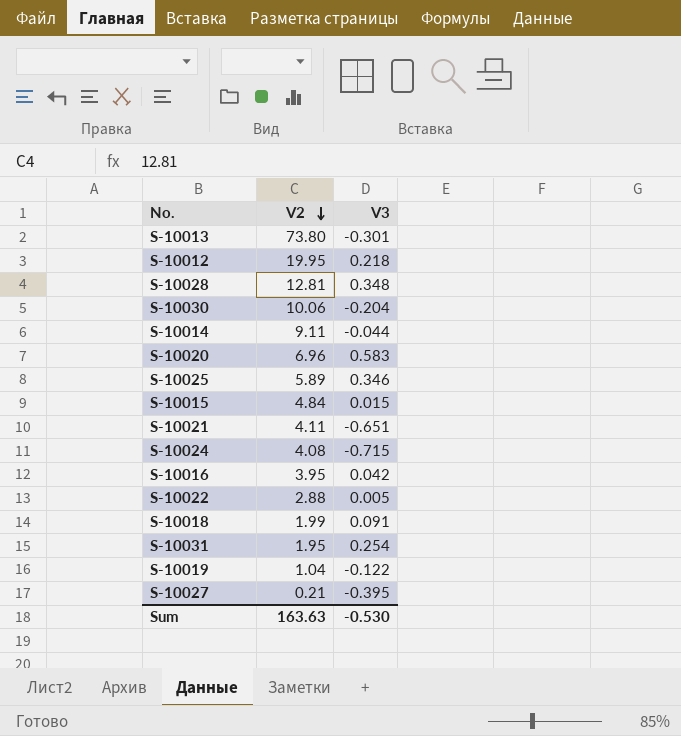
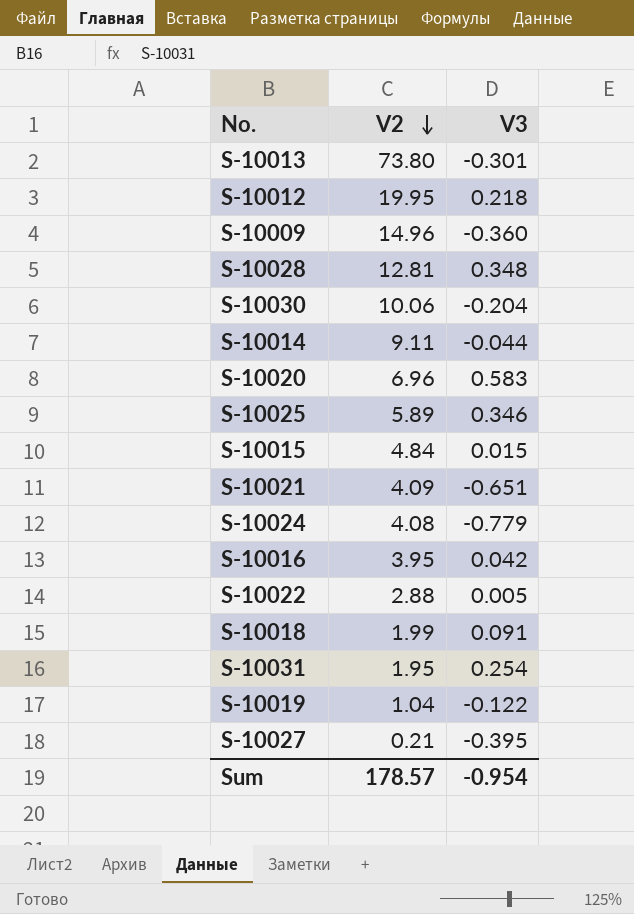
row S-10009: none -> 14.96 | -0.360
S-10021 | V2: 4.11 -> 4.09
S-10024 | V3: -0.715 -> -0.779
Sum | V2: 163.63 -> 178.57
Sum | V3: -0.530 -> -0.954

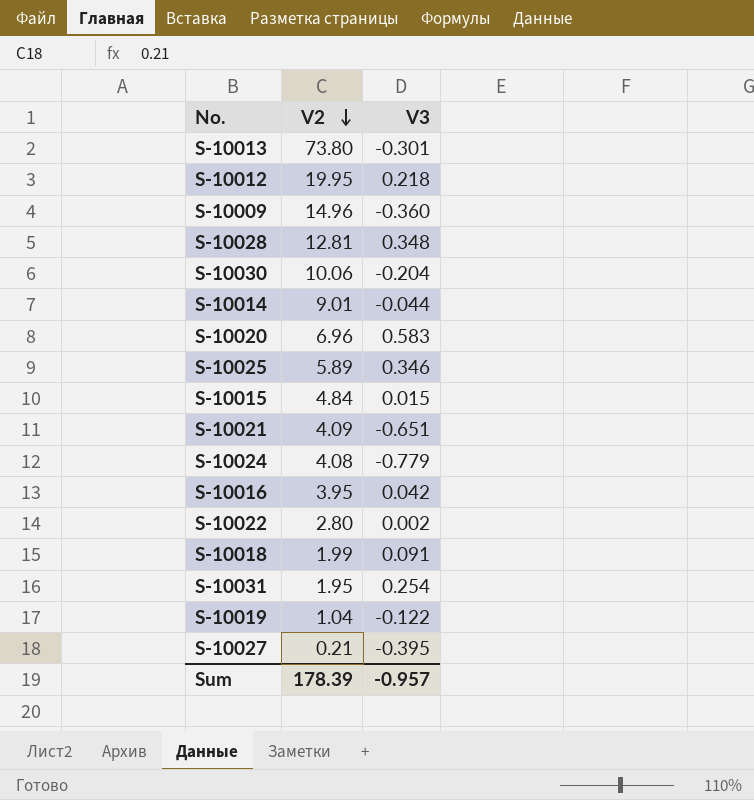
S-10014 | V2: 9.11 -> 9.01
S-10022 | V2: 2.88 -> 2.80
S-10022 | V3: 0.005 -> 0.002
Sum | V2: 178.57 -> 178.39
Sum | V3: -0.954 -> -0.957

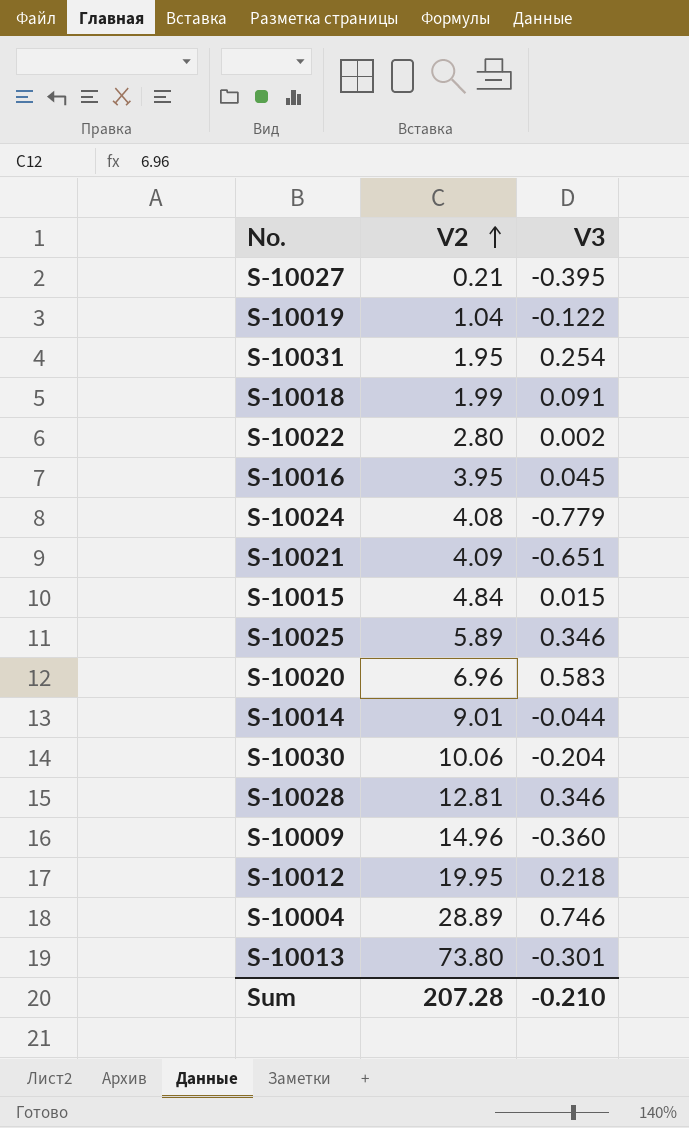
row order: V2 descending -> V2 ascending
S-10016 | V3: 0.042 -> 0.045
S-10028 | V3: 0.348 -> 0.346
row S-10004: none -> 28.89 | 0.746
Sum | V2: 178.39 -> 207.28
Sum | V3: -0.957 -> -0.210

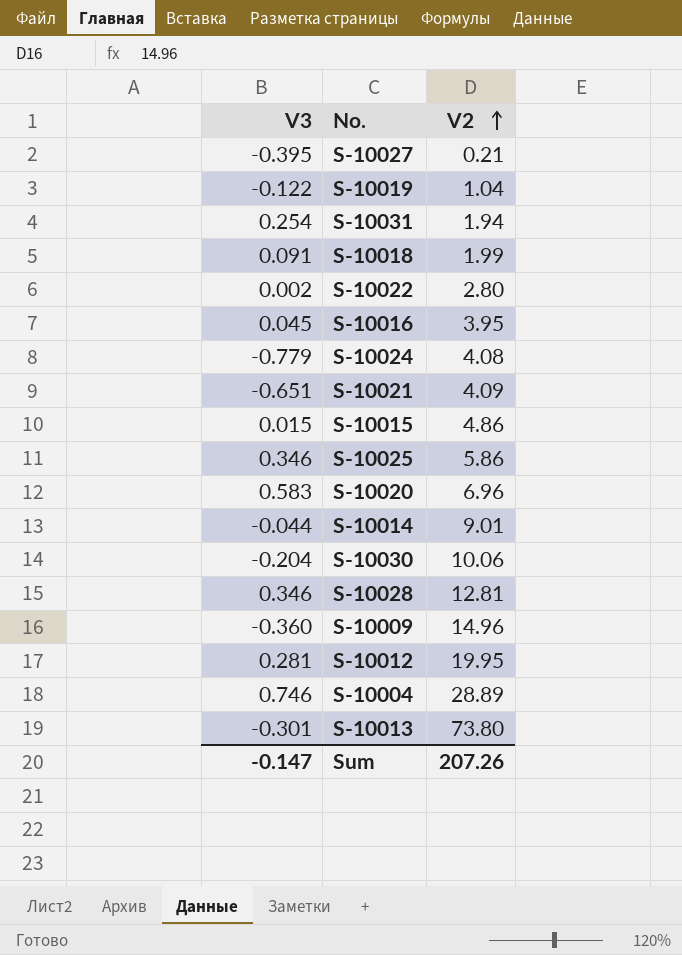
column V3 | position: 3 -> 1
S-10031 | V2: 1.95 -> 1.94
S-10015 | V2: 4.84 -> 4.86
S-10025 | V2: 5.89 -> 5.86
S-10012 | V3: 0.218 -> 0.281
Sum | V3: -0.210 -> -0.147
Sum | V2: 207.28 -> 207.26

